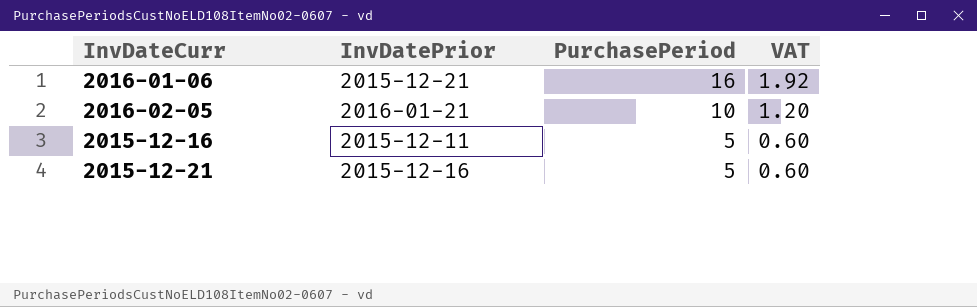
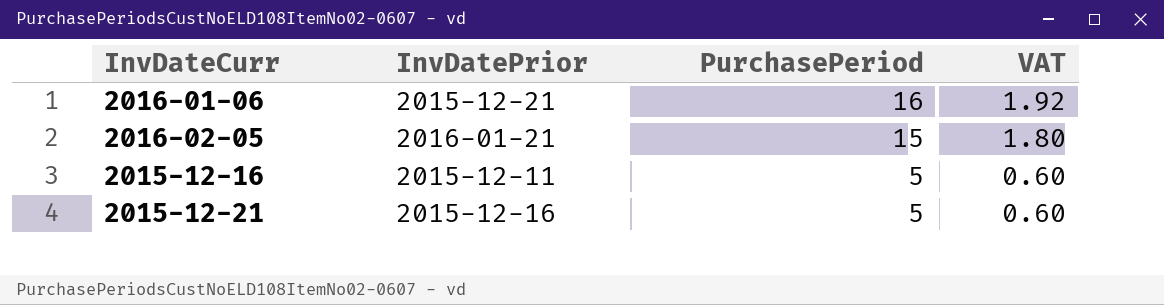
2016-02-05 | PurchasePeriod: 10 -> 15
2016-02-05 | VAT: 1.20 -> 1.80

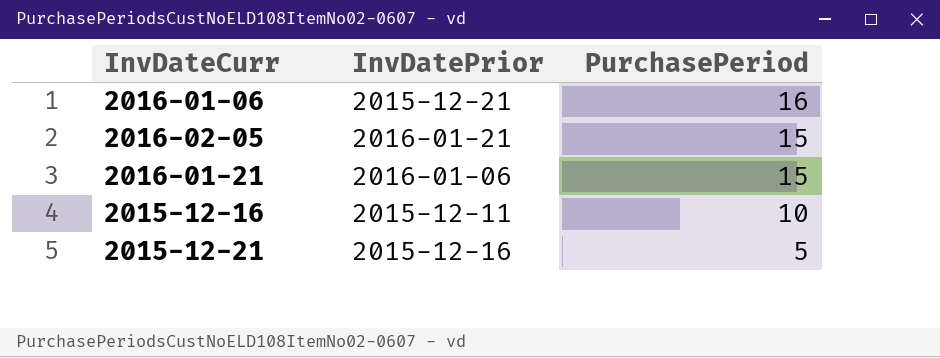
column VAT | formula: [PurchasePeriod] * 0.12 -> none
row 2016-01-21: none -> 2016-01-06 | 15
2015-12-16 | PurchasePeriod: 5 -> 10

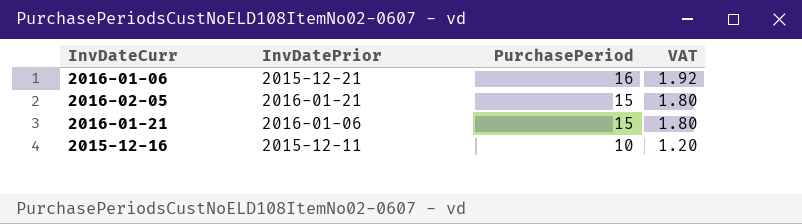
column VAT | formula: none -> [PurchasePeriod] * 0.12
row 2015-12-21: 2015-12-16 | 5 -> none

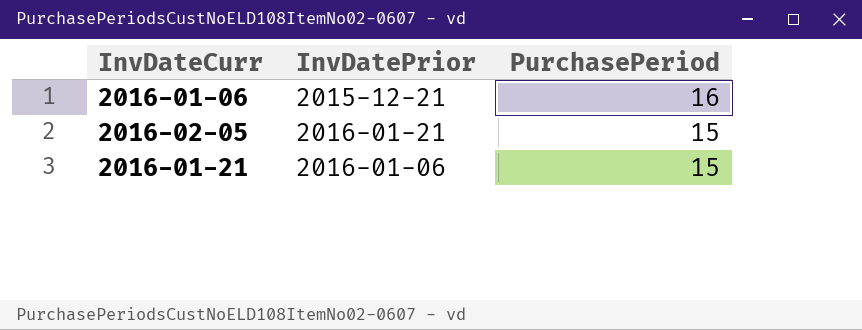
column VAT | formula: [PurchasePeriod] * 0.12 -> none
row 2015-12-16: 2015-12-11 | 10 | 1.20 -> none

